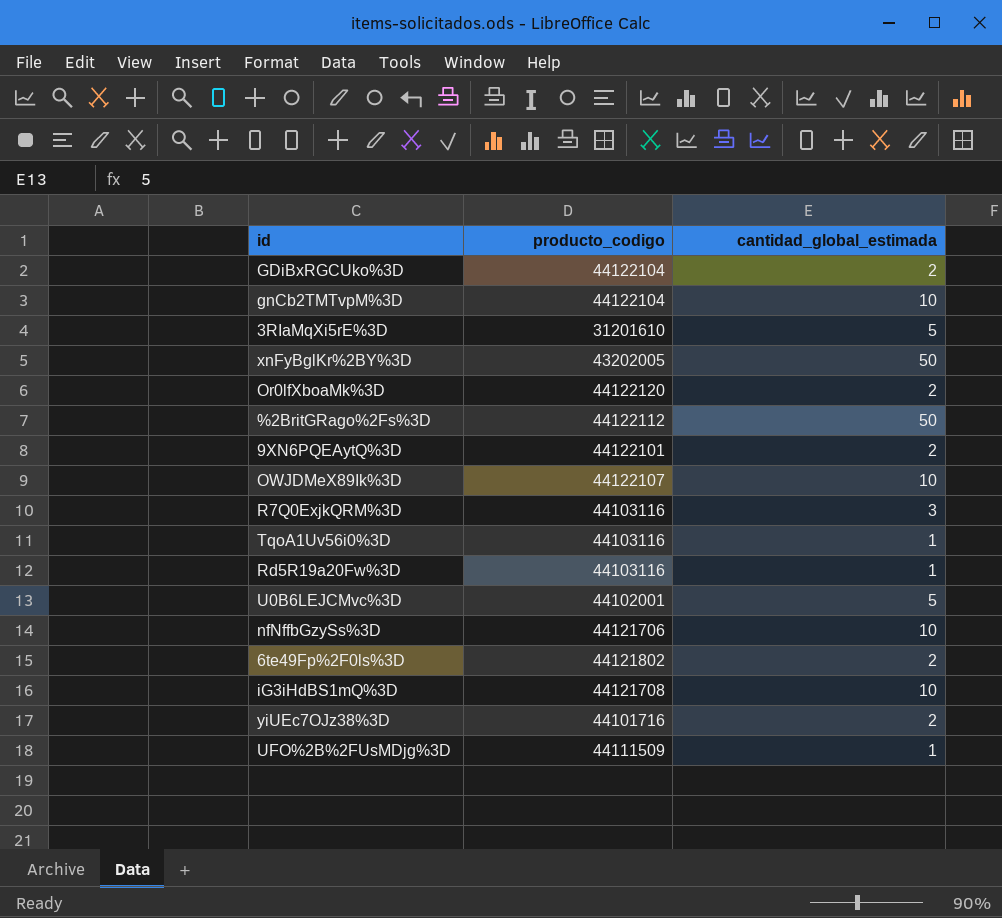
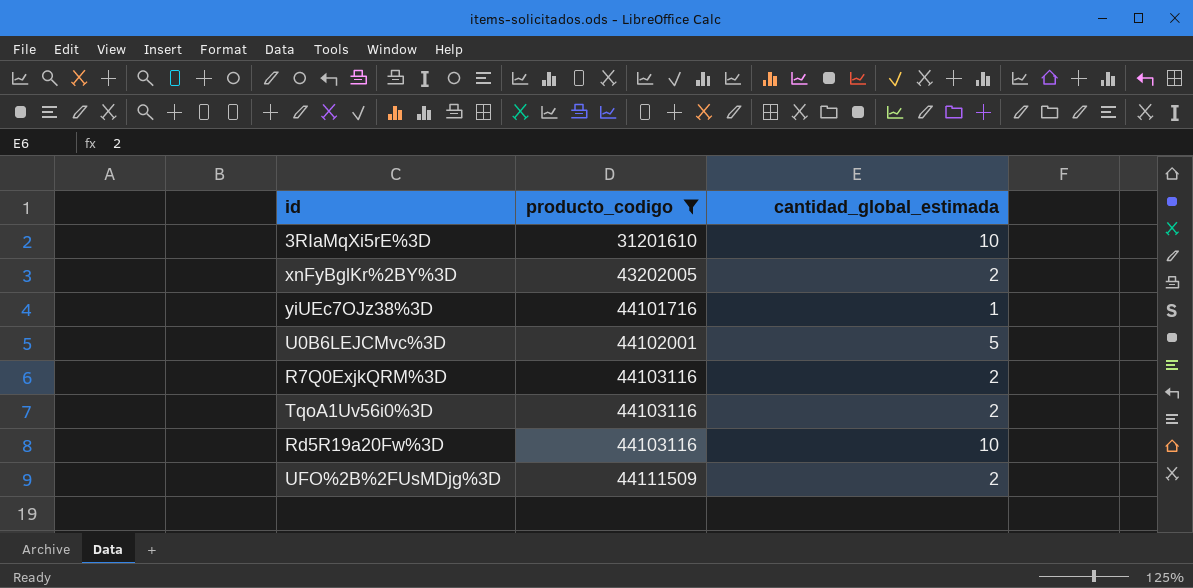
filter: none -> producto_codigo <= 44111509
row order: none -> producto_codigo ascending
3RIaMqXi5rE%3D | cantidad_global_estimada: 5 -> 10
xnFyBglKr%2BY%3D | cantidad_global_estimada: 50 -> 2
yiUEc7OJz38%3D | cantidad_global_estimada: 2 -> 1
R7Q0ExjkQRM%3D | cantidad_global_estimada: 3 -> 2
TqoA1Uv56i0%3D | cantidad_global_estimada: 1 -> 2
Rd5R19a20Fw%3D | cantidad_global_estimada: 1 -> 10
UFO%2B%2FUsMDjg%3D | cantidad_global_estimada: 1 -> 2

